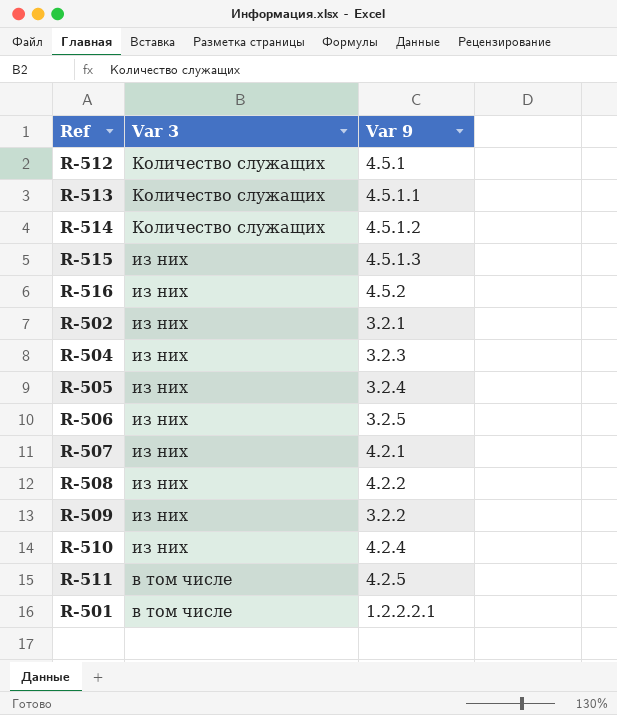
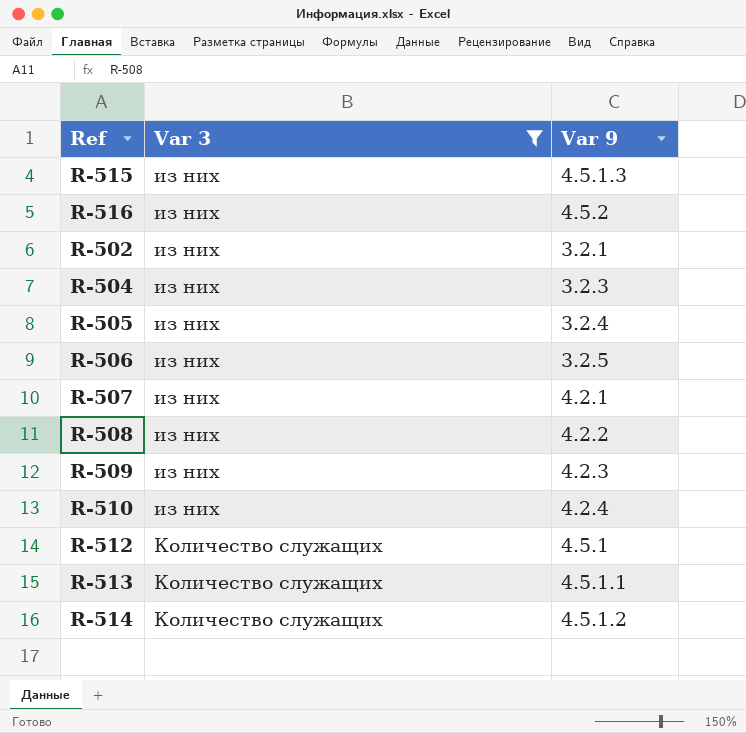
filter: none -> Var 3 != в том числе
row order: Var 3 descending -> Var 3 ascending
R-509 | Var 9: 3.2.2 -> 4.2.3

